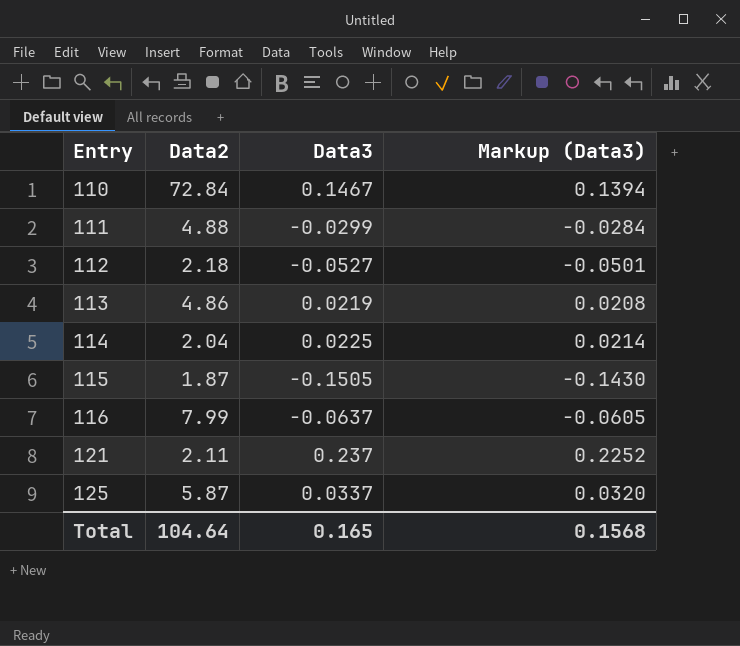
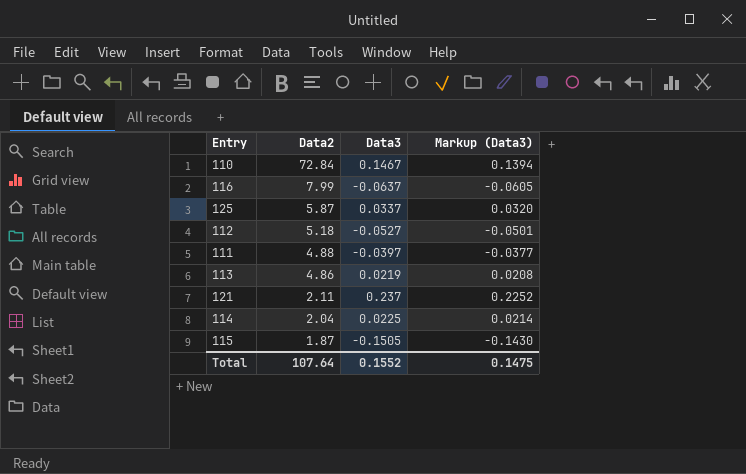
row order: Entry ascending -> Data2 descending
112 | Data2: 2.18 -> 5.18
111 | Data3: -0.0299 -> -0.0397
111 | Markup (Data3): -0.0284 -> -0.0377
Total | Data2: 104.64 -> 107.64
Total | Data3: 0.165 -> 0.1552
Total | Markup (Data3): 0.1568 -> 0.1475

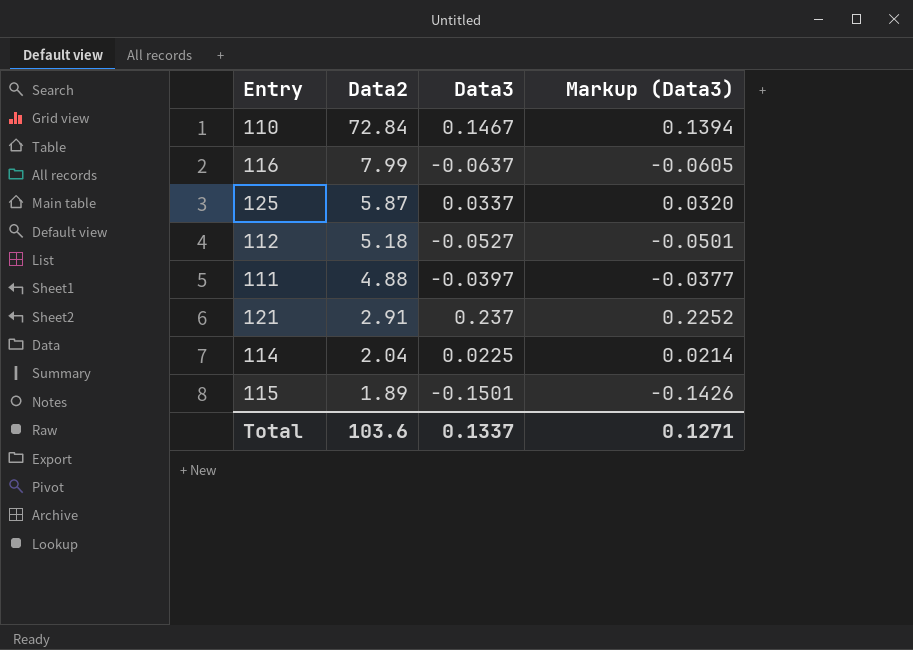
row 113: 4.86 | 0.0219 | 0.0208 -> none
121 | Data2: 2.11 -> 2.91
115 | Data2: 1.87 -> 1.89
115 | Data3: -0.1505 -> -0.1501
115 | Markup (Data3): -0.1430 -> -0.1426
Total | Data2: 107.64 -> 103.6
Total | Data3: 0.1552 -> 0.1337
Total | Markup (Data3): 0.1475 -> 0.1271

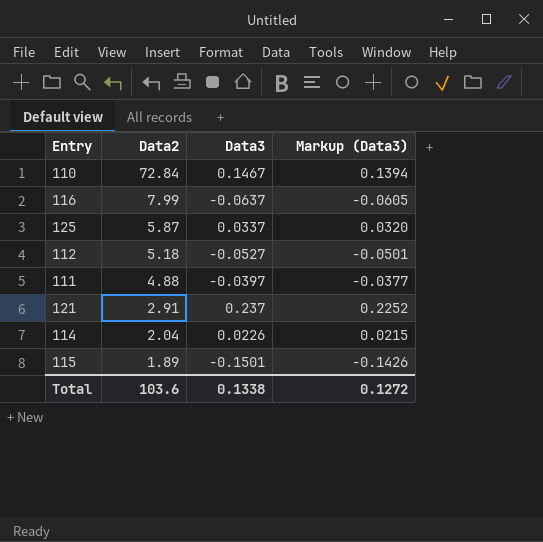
114 | Data3: 0.0225 -> 0.0226
114 | Markup (Data3): 0.0214 -> 0.0215
Total | Data3: 0.1337 -> 0.1338
Total | Markup (Data3): 0.1271 -> 0.1272

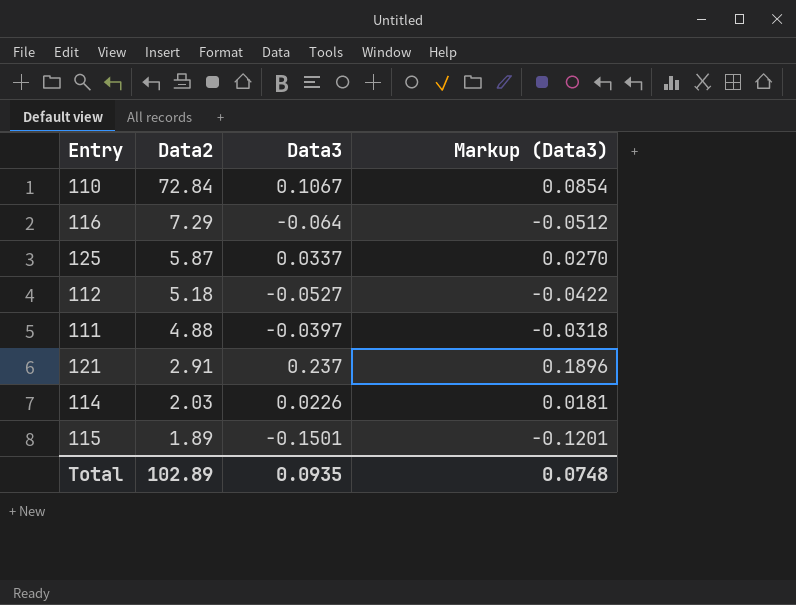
column Markup (Data3) | formula: [Data3] * 0.95 -> [Data3] * 0.8
110 | Data3: 0.1467 -> 0.1067
116 | Data2: 7.99 -> 7.29
116 | Data3: -0.0637 -> -0.064
114 | Data2: 2.04 -> 2.03
Total | Data2: 103.6 -> 102.89
Total | Data3: 0.1338 -> 0.0935
Total | Markup (Data3): 0.1272 -> 0.0748

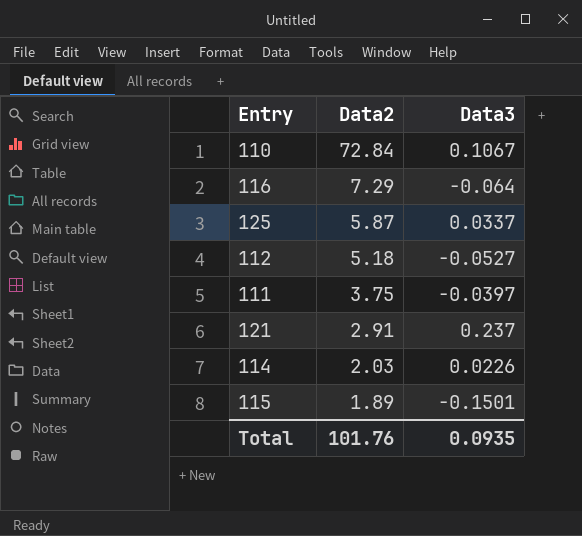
column Markup (Data3) | formula: [Data3] * 0.8 -> none
111 | Data2: 4.88 -> 3.75
Total | Data2: 102.89 -> 101.76

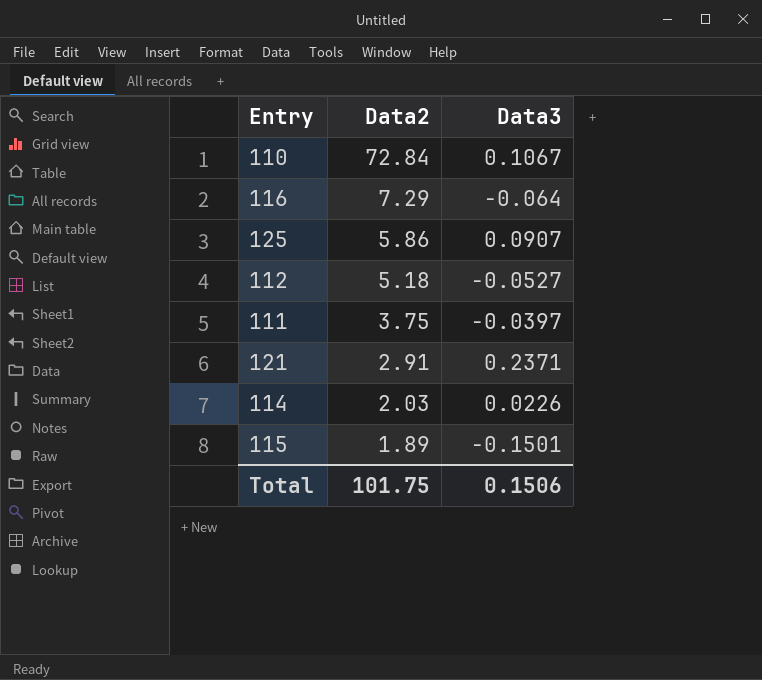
125 | Data2: 5.87 -> 5.86
125 | Data3: 0.0337 -> 0.0907
121 | Data3: 0.237 -> 0.2371
Total | Data2: 101.76 -> 101.75
Total | Data3: 0.0935 -> 0.1506

